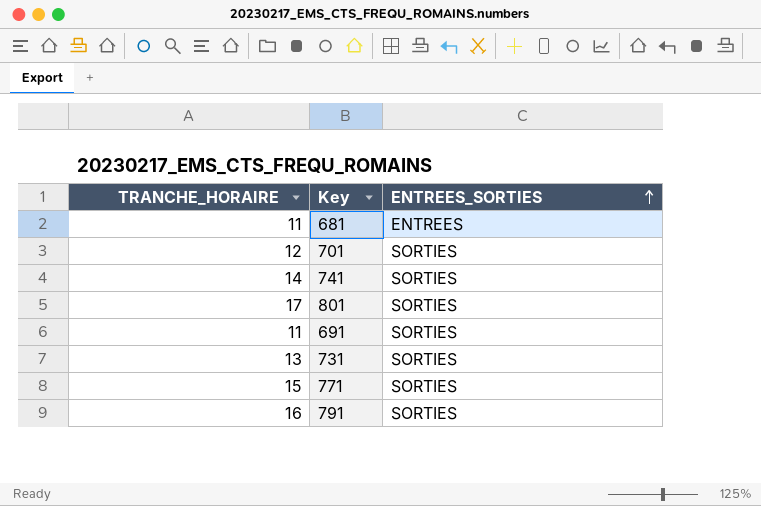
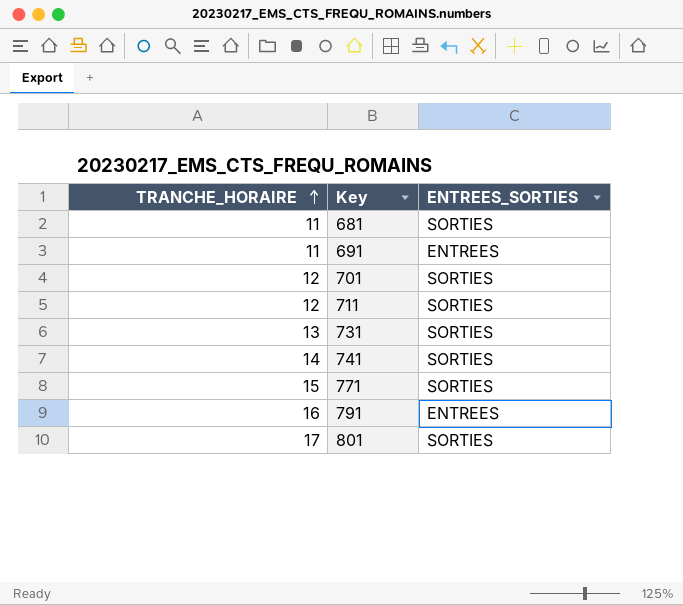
row order: ENTREES_SORTIES ascending -> TRANCHE_HORAIRE ascending
681 | ENTREES_SORTIES: ENTREES -> SORTIES
691 | ENTREES_SORTIES: SORTIES -> ENTREES
row 711: none -> 12 | SORTIES
791 | ENTREES_SORTIES: SORTIES -> ENTREES

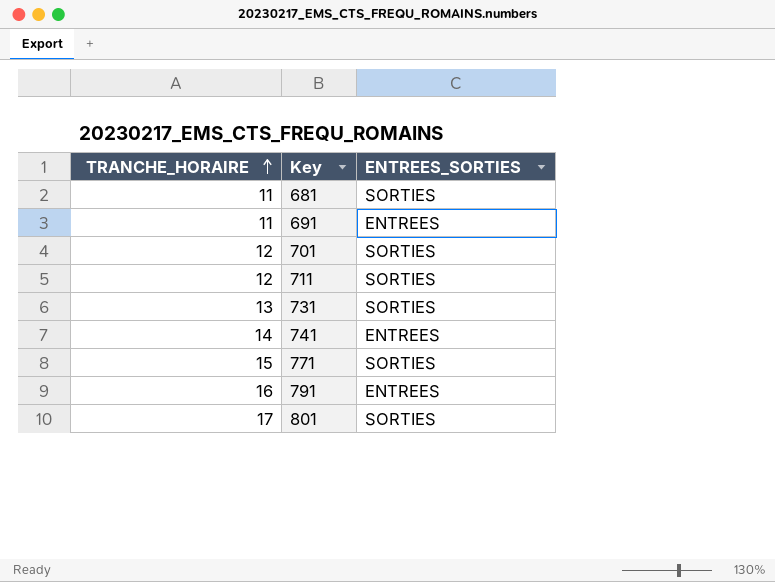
741 | ENTREES_SORTIES: SORTIES -> ENTREES

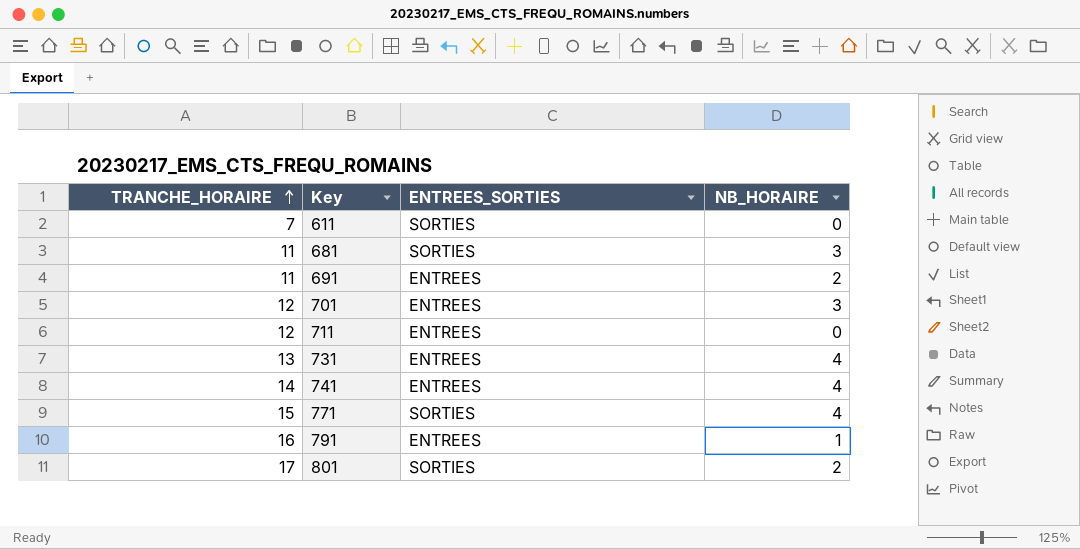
column NB_HORAIRE | position: none -> 4
row 611: none -> 7 | SORTIES | 0
701 | ENTREES_SORTIES: SORTIES -> ENTREES
711 | ENTREES_SORTIES: SORTIES -> ENTREES
731 | ENTREES_SORTIES: SORTIES -> ENTREES

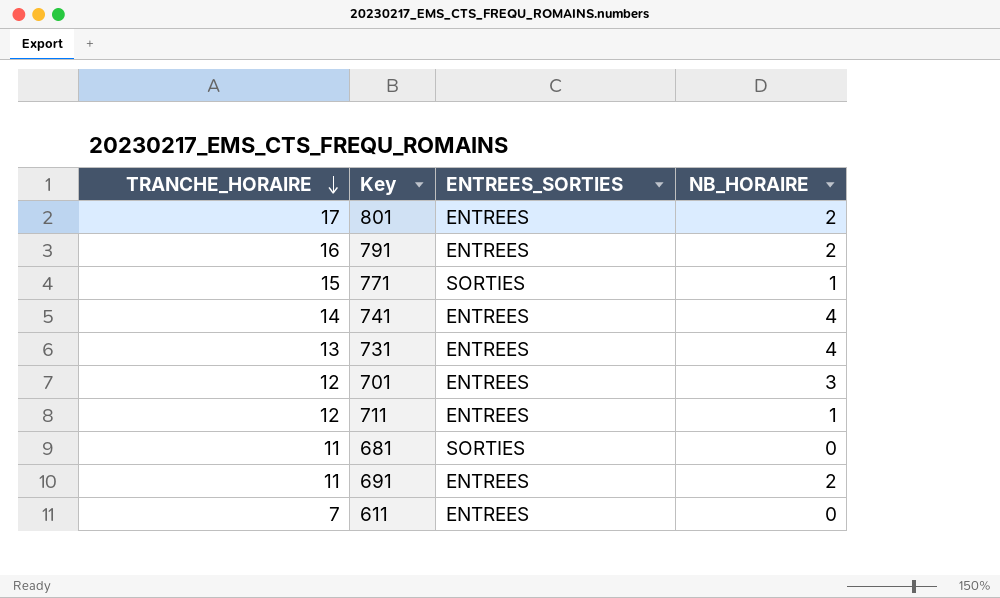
row order: TRANCHE_HORAIRE ascending -> TRANCHE_HORAIRE descending
801 | ENTREES_SORTIES: SORTIES -> ENTREES
791 | NB_HORAIRE: 1 -> 2
771 | NB_HORAIRE: 4 -> 1
711 | NB_HORAIRE: 0 -> 1
681 | NB_HORAIRE: 3 -> 0
611 | ENTREES_SORTIES: SORTIES -> ENTREES

